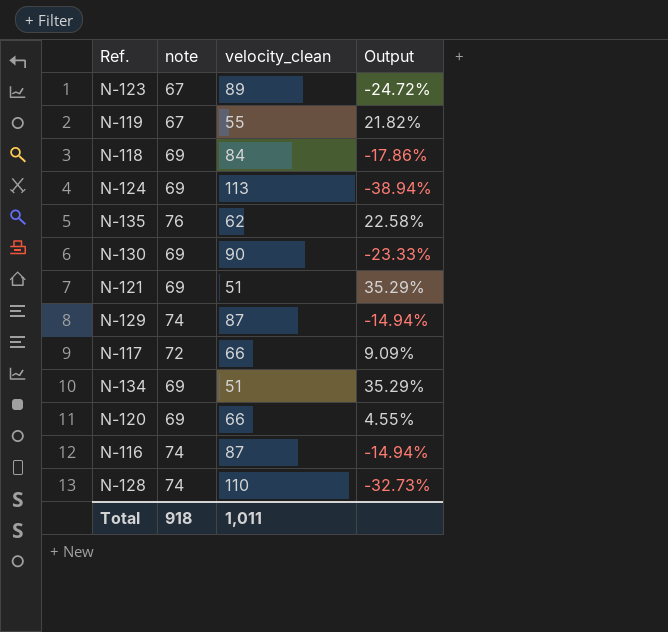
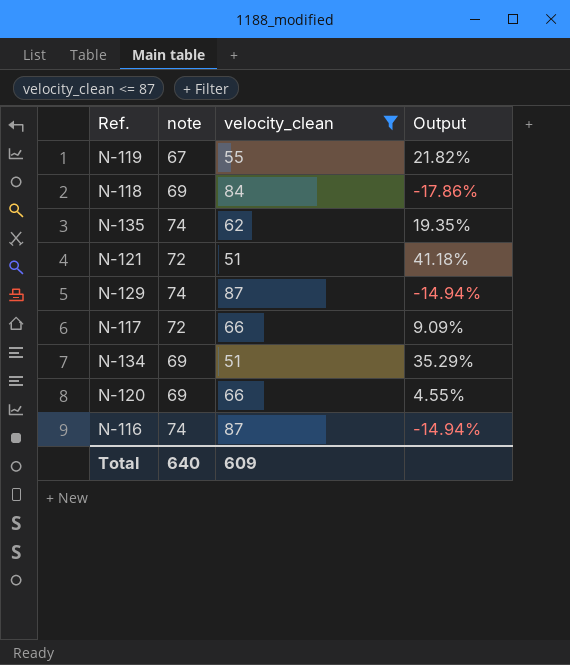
filter: none -> velocity_clean <= 87
N-135 | note: 76 -> 74
N-135 | Output: 22.58% -> 19.35%
N-121 | note: 69 -> 72
N-121 | Output: 35.29% -> 41.18%
Total | note: 918 -> 640
Total | velocity_clean: 1,011 -> 609

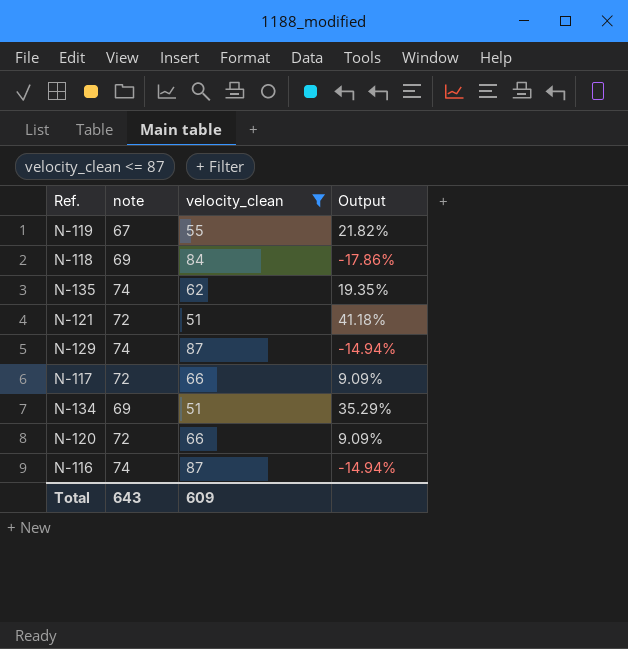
N-120 | note: 69 -> 72
N-120 | Output: 4.55% -> 9.09%
Total | note: 640 -> 643

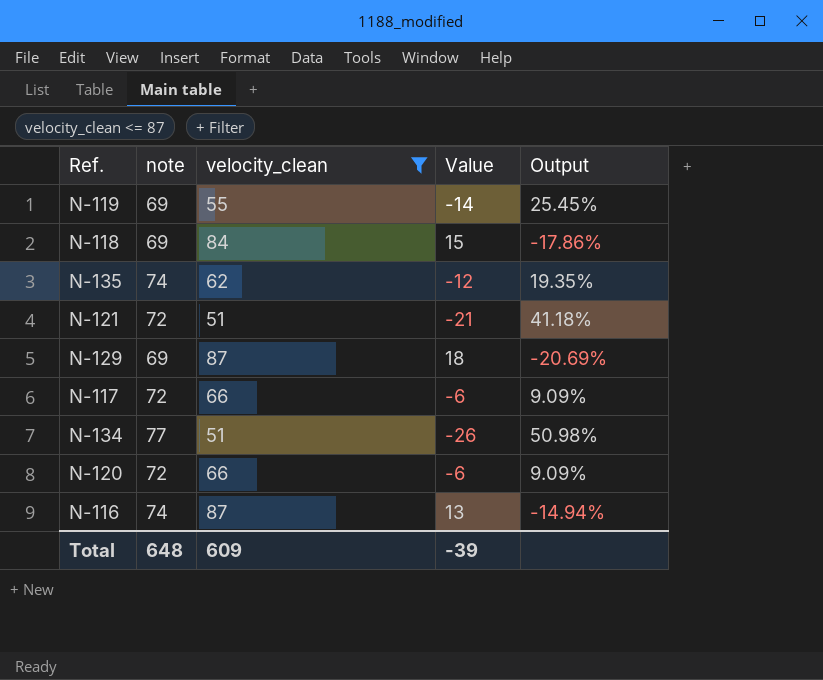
column Value | formula: none -> [velocity_clean] - [note]
N-119 | note: 67 -> 69
N-119 | Output: 21.82% -> 25.45%
N-129 | note: 74 -> 69
N-129 | Output: -14.94% -> -20.69%
N-134 | note: 69 -> 77
N-134 | Output: 35.29% -> 50.98%
Total | note: 643 -> 648

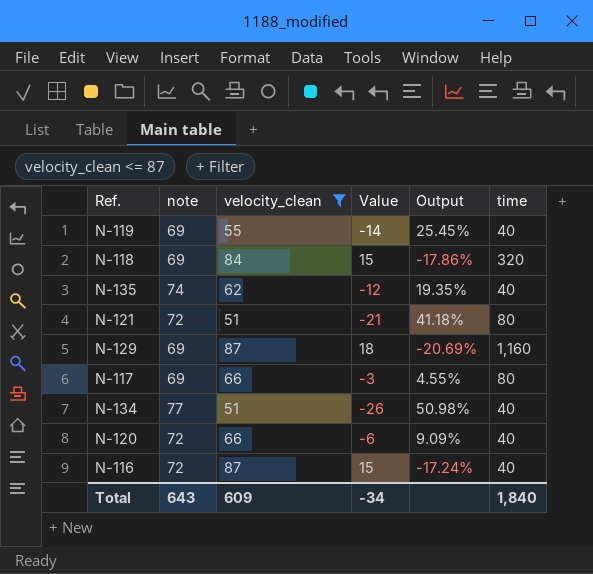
column time | position: none -> 6
N-117 | note: 72 -> 69
N-117 | Value: -6 -> -3
N-117 | Output: 9.09% -> 4.55%
N-116 | note: 74 -> 72
N-116 | Value: 13 -> 15
N-116 | Output: -14.94% -> -17.24%
Total | note: 648 -> 643
Total | Value: -39 -> -34

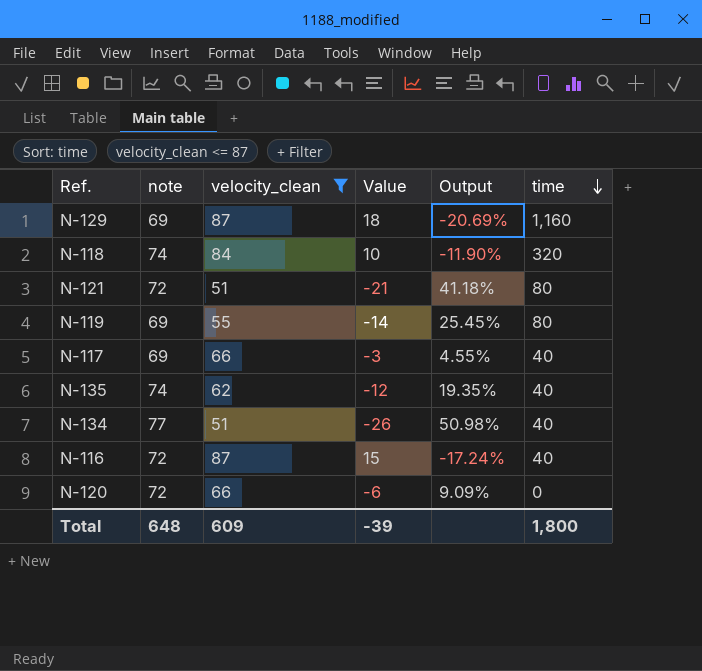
row order: none -> time descending
N-118 | note: 69 -> 74
N-118 | Value: 15 -> 10
N-118 | Output: -17.86% -> -11.90%
N-119 | time: 40 -> 80
N-117 | time: 80 -> 40
N-120 | time: 40 -> 0
Total | note: 643 -> 648
Total | Value: -34 -> -39
Total | time: 1,840 -> 1,800

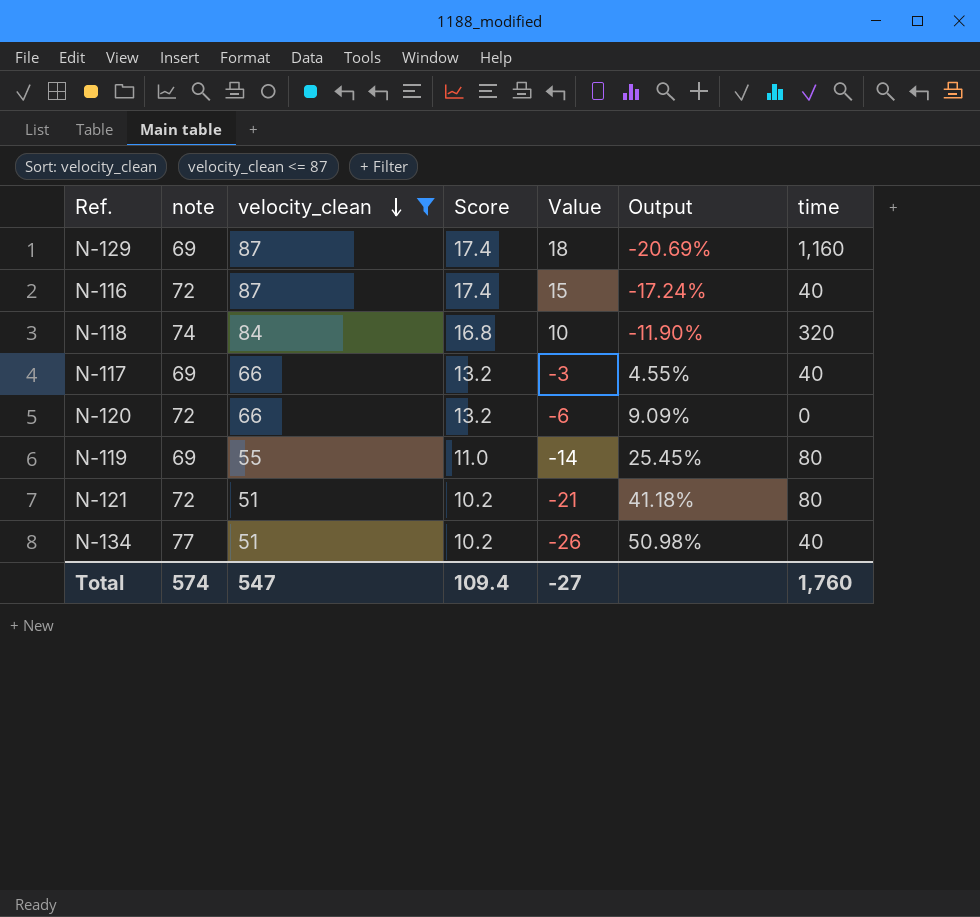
row order: time descending -> velocity_clean descending
column Score | formula: none -> [velocity_clean] * 0.2
row N-135: 74 | 62 | -12 | 19.35% | 40 -> none
Total | note: 648 -> 574
Total | velocity_clean: 609 -> 547
Total | Value: -39 -> -27
Total | time: 1,800 -> 1,760

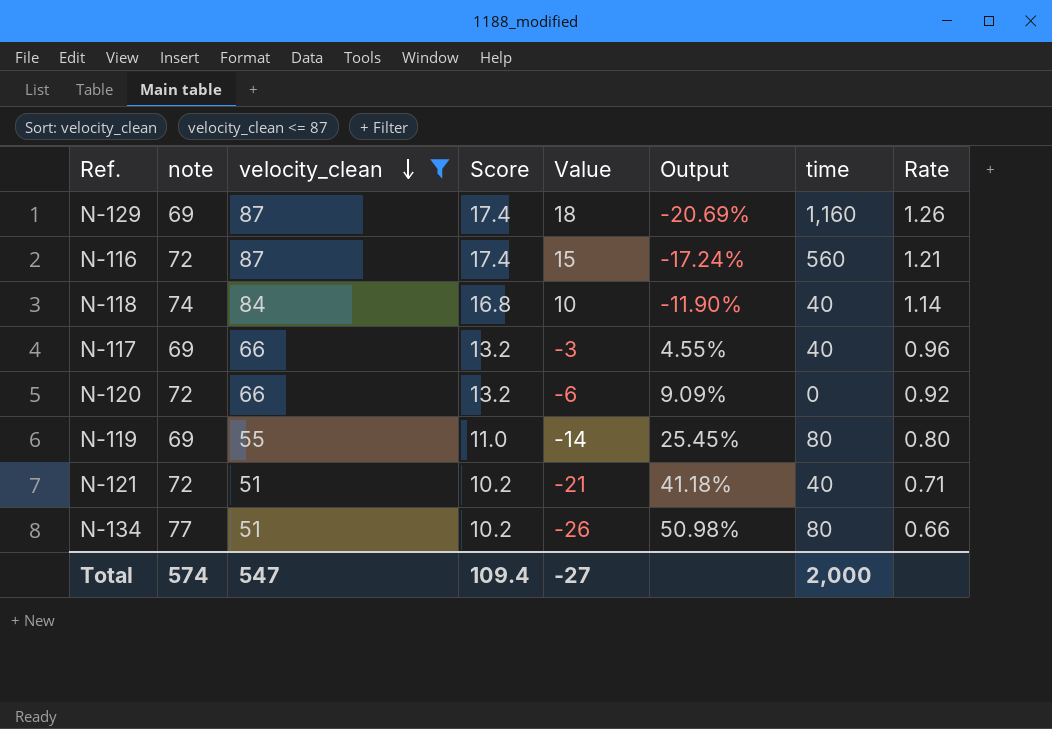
column Rate | formula: none -> [velocity_clean] / [note]
N-116 | time: 40 -> 560
N-118 | time: 320 -> 40
N-121 | time: 80 -> 40
N-134 | time: 40 -> 80
Total | time: 1,760 -> 2,000

